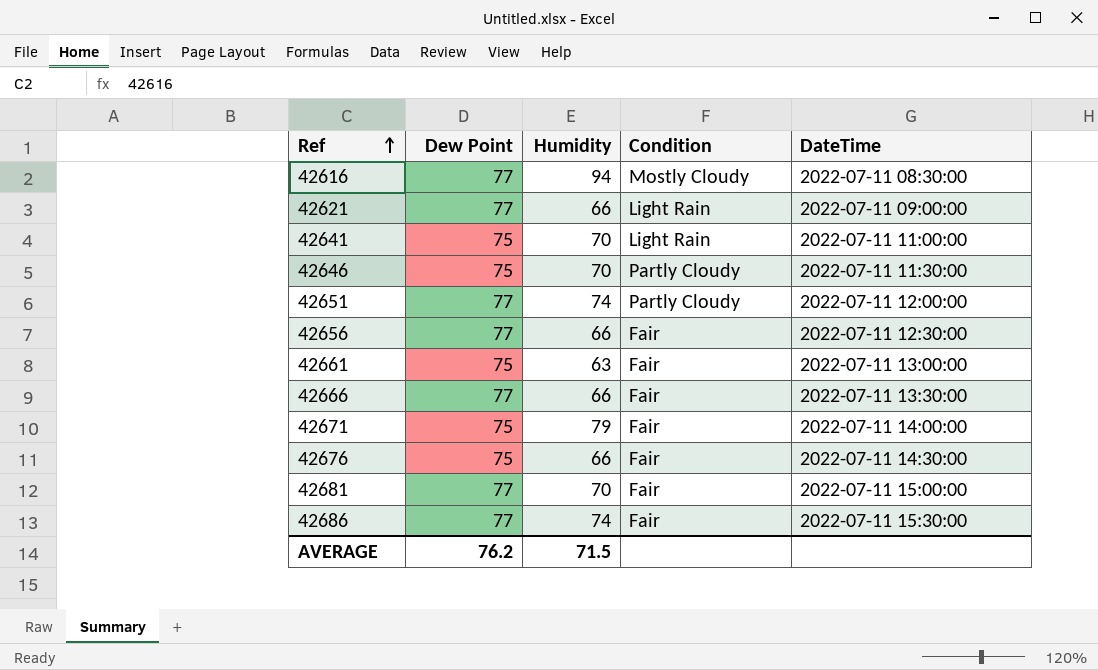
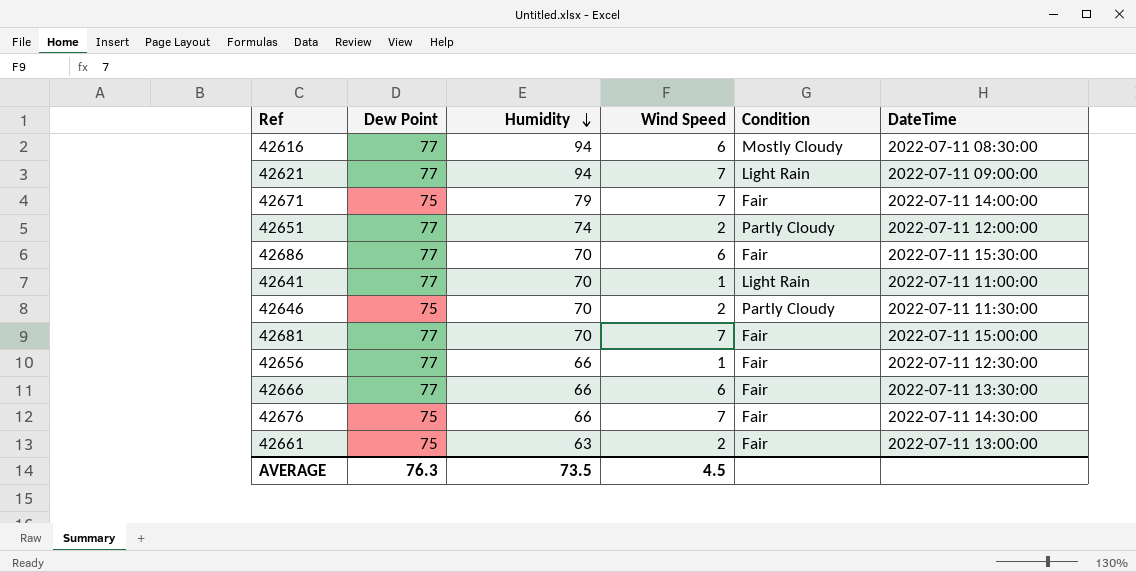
row order: Ref ascending -> Humidity descending
column Wind Speed | position: none -> 4
42621 | Humidity: 66 -> 94
42686 | Humidity: 74 -> 70
42641 | Dew Point: 75 -> 77
AVERAGE | Dew Point: 76.2 -> 76.3
AVERAGE | Humidity: 71.5 -> 73.5

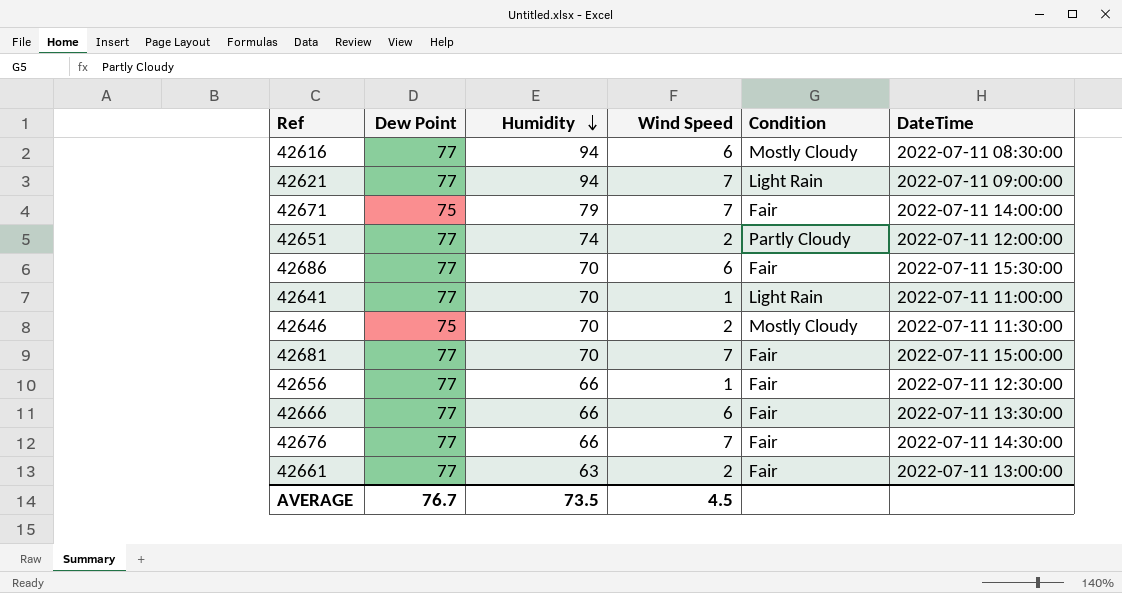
42646 | Condition: Partly Cloudy -> Mostly Cloudy
42676 | Dew Point: 75 -> 77
42661 | Dew Point: 75 -> 77
AVERAGE | Dew Point: 76.3 -> 76.7

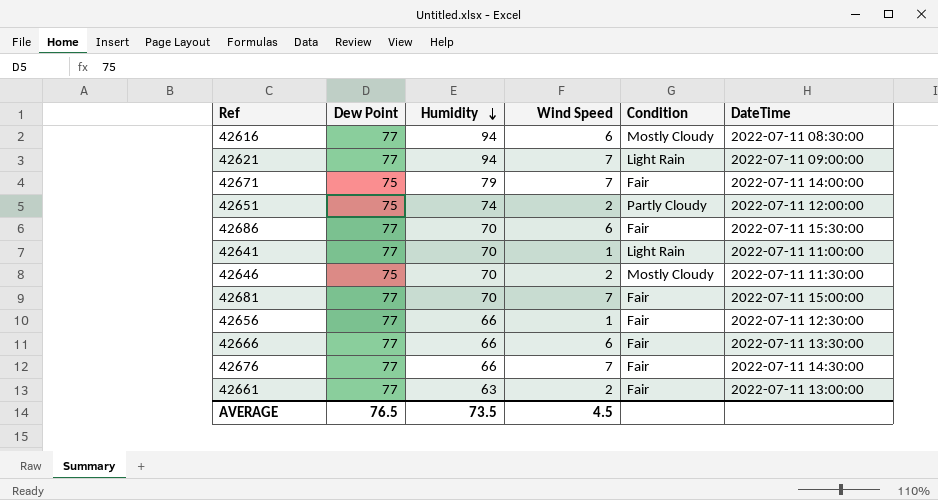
42651 | Dew Point: 77 -> 75
AVERAGE | Dew Point: 76.7 -> 76.5

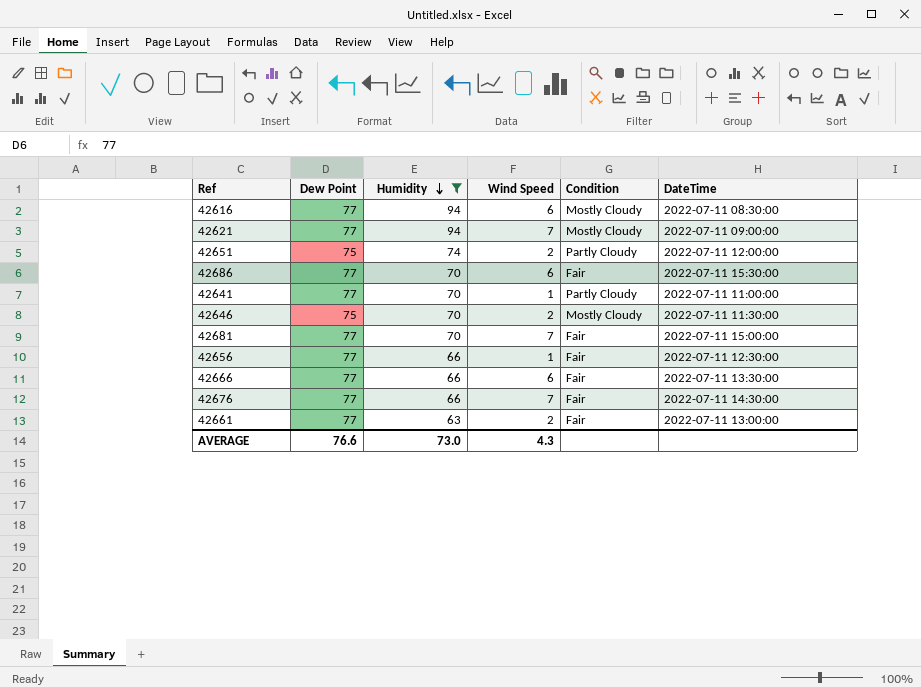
filter: none -> Humidity != 79
42621 | Condition: Light Rain -> Mostly Cloudy
42641 | Condition: Light Rain -> Partly Cloudy
AVERAGE | Dew Point: 76.5 -> 76.6
AVERAGE | Humidity: 73.5 -> 73.0
AVERAGE | Wind Speed: 4.5 -> 4.3

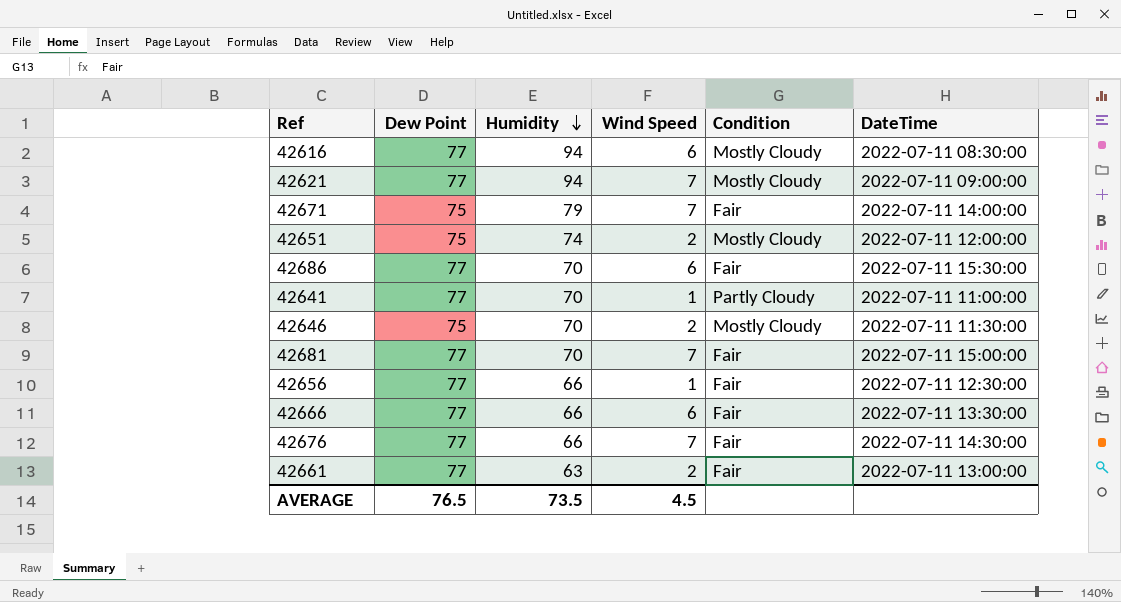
filter: Humidity != 79 -> none
42651 | Condition: Partly Cloudy -> Mostly Cloudy
AVERAGE | Dew Point: 76.6 -> 76.5
AVERAGE | Humidity: 73.0 -> 73.5
AVERAGE | Wind Speed: 4.3 -> 4.5

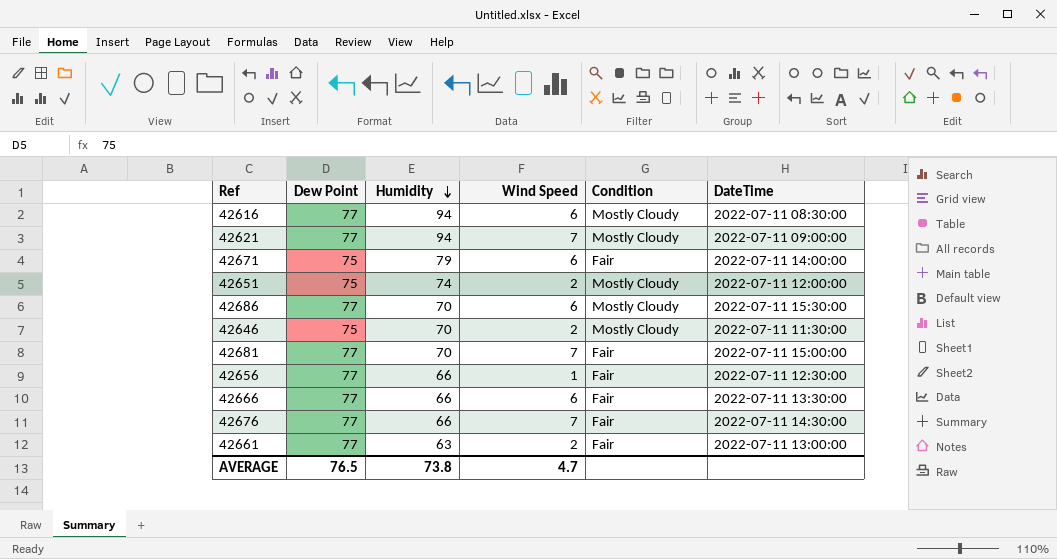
row 42641: 77 | 70 | 1 | Partly Cloudy | 2022-07-11 11:00:00 -> none
42671 | Wind Speed: 7 -> 6
42686 | Condition: Fair -> Mostly Cloudy
AVERAGE | Humidity: 73.5 -> 73.8
AVERAGE | Wind Speed: 4.5 -> 4.7

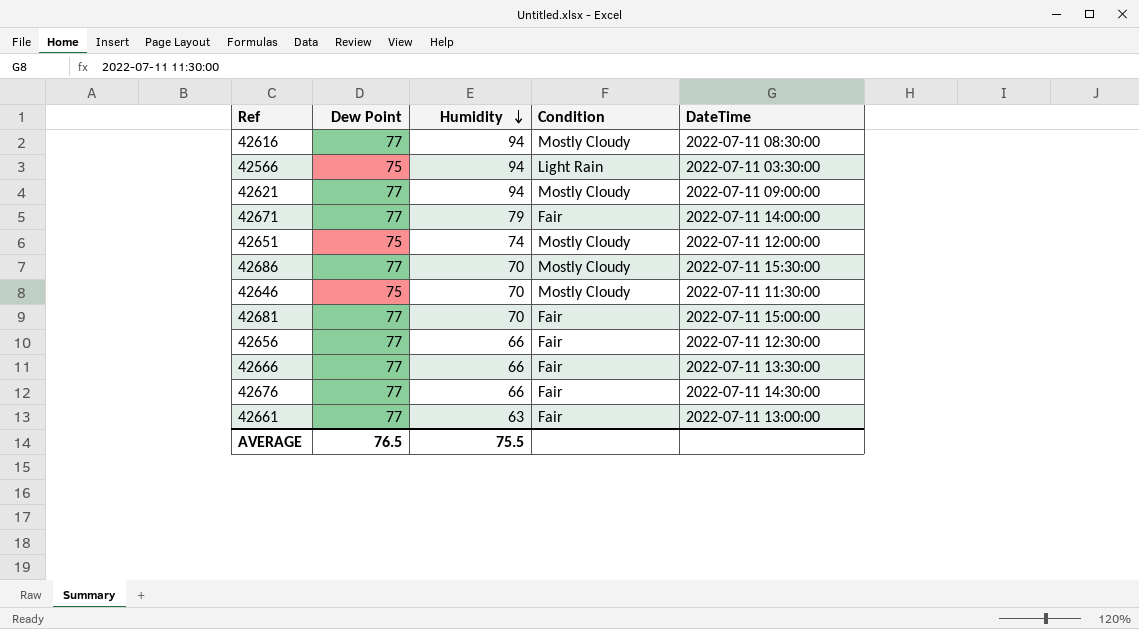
column Wind Speed | position: 4 -> none
row 42566: none -> 75 | 94 | Light Rain | 2022-07-11 03:30:00
42671 | Dew Point: 75 -> 77
AVERAGE | Humidity: 73.8 -> 75.5

